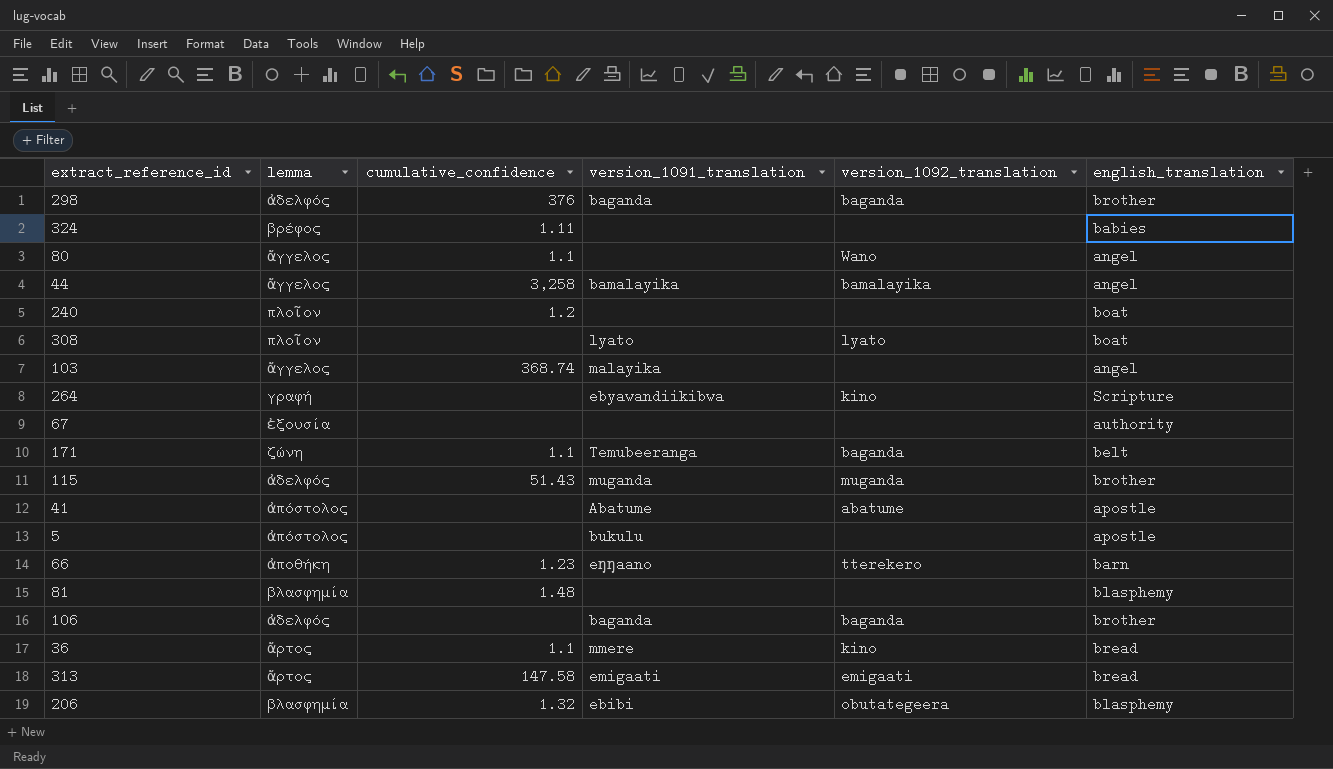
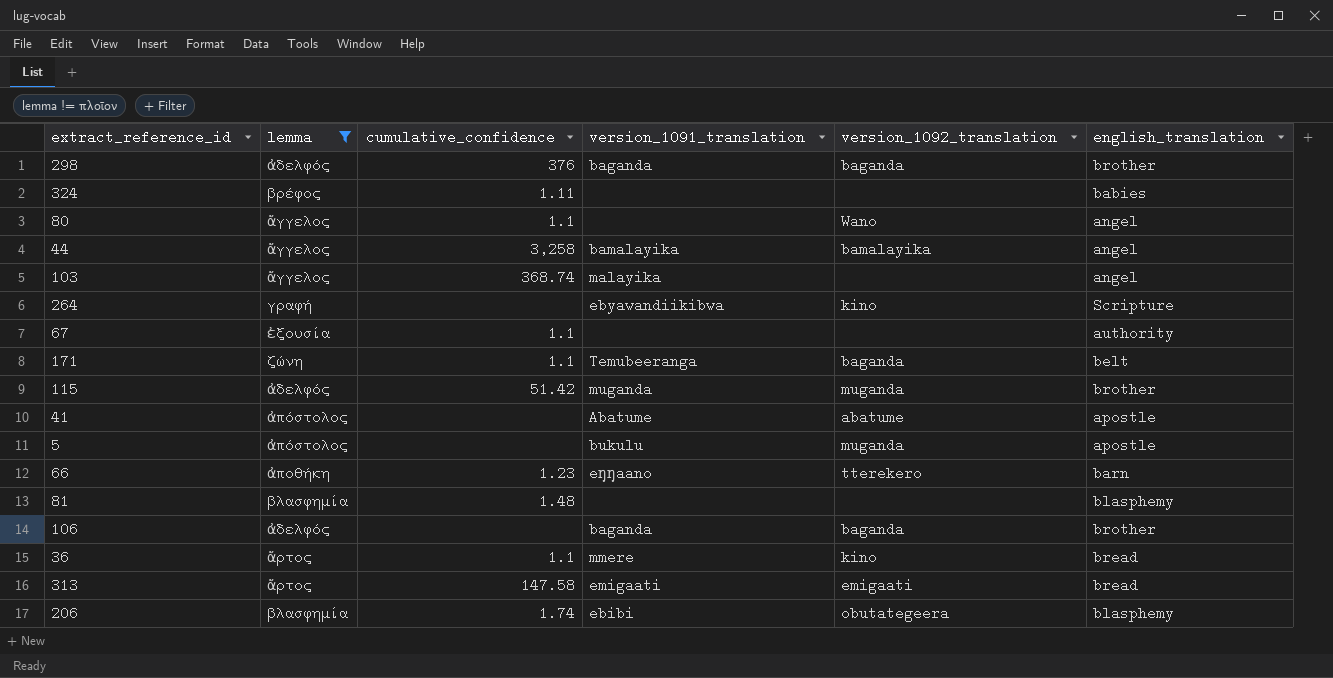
filter: none -> lemma != πλοῖον
67 | cumulative_confidence: none -> 1.1
115 | cumulative_confidence: 51.43 -> 51.42
5 | version_1092_translation: none -> muganda
206 | cumulative_confidence: 1.32 -> 1.74

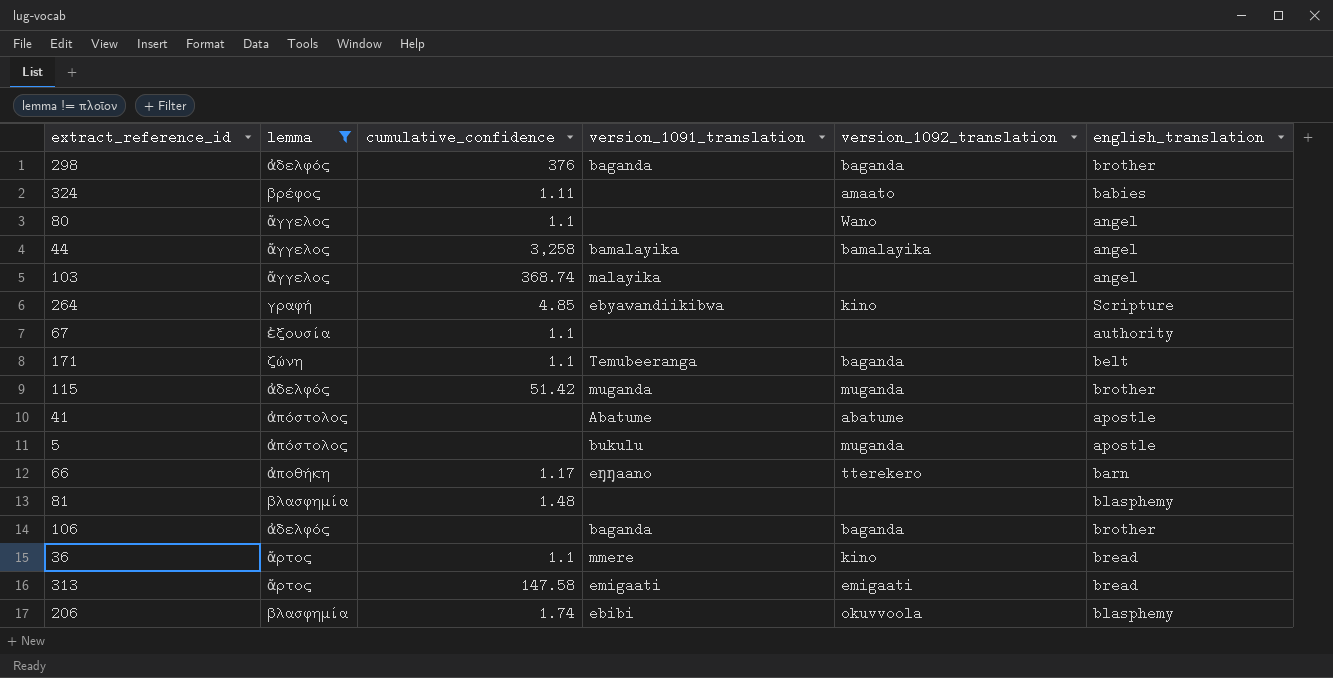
324 | version_1092_translation: none -> amaato
264 | cumulative_confidence: none -> 4.85
66 | cumulative_confidence: 1.23 -> 1.17
206 | version_1092_translation: obutategeera -> okuvvoola

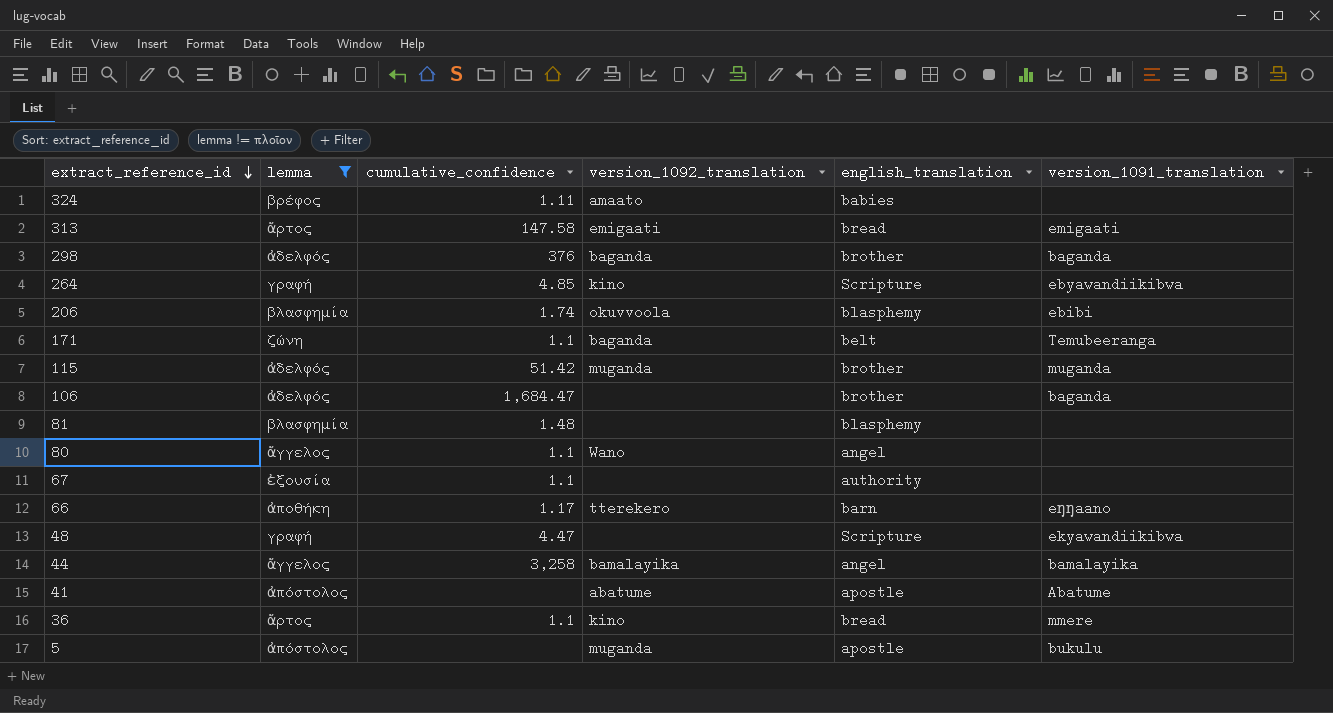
row order: none -> extract_reference_id descending
column version_1091_translation | position: 4 -> 6
row 103: ἄγγελος | 368.74 | malayika | none | angel -> none
106 | cumulative_confidence: none -> 1,684.47
106 | version_1092_translation: baganda -> none
row 48: none -> γραφή | 4.47 | none | Scripture | ekyawandiikibwa

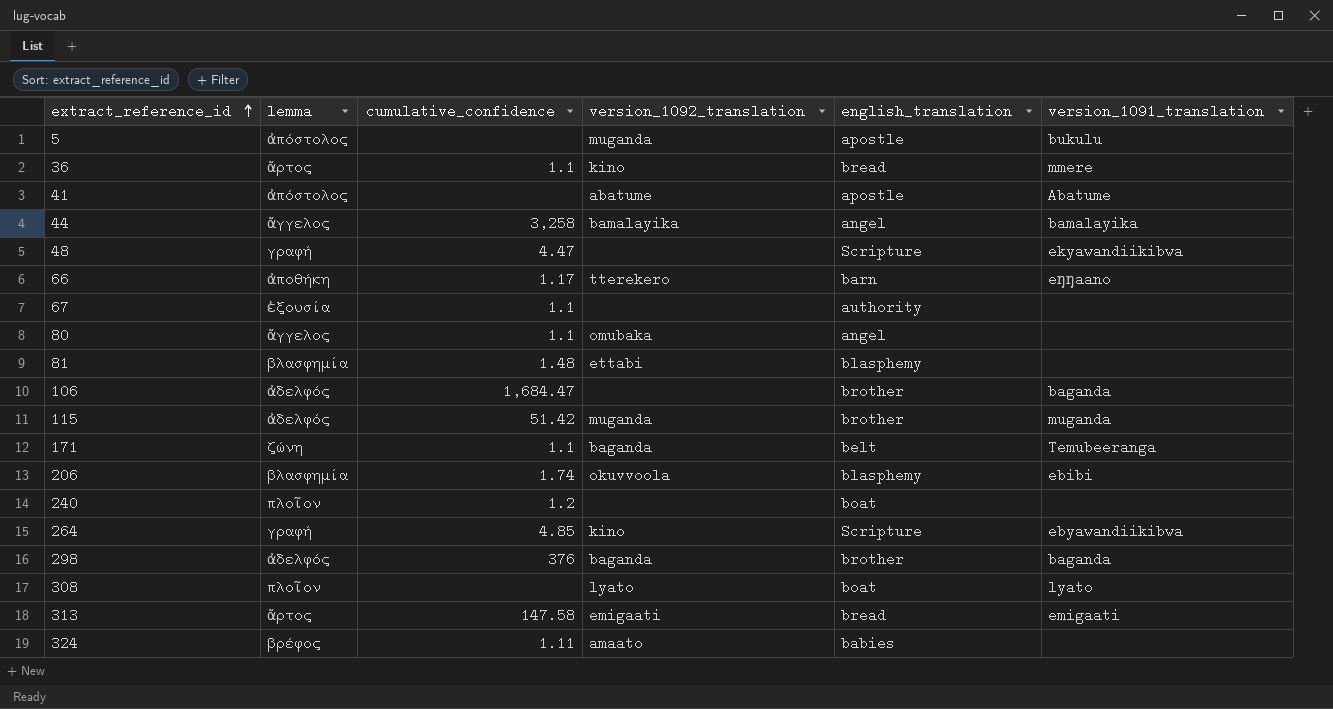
filter: lemma != πλοῖον -> none
row order: extract_reference_id descending -> extract_reference_id ascending
80 | version_1092_translation: Wano -> omubaka
81 | version_1092_translation: none -> ettabi

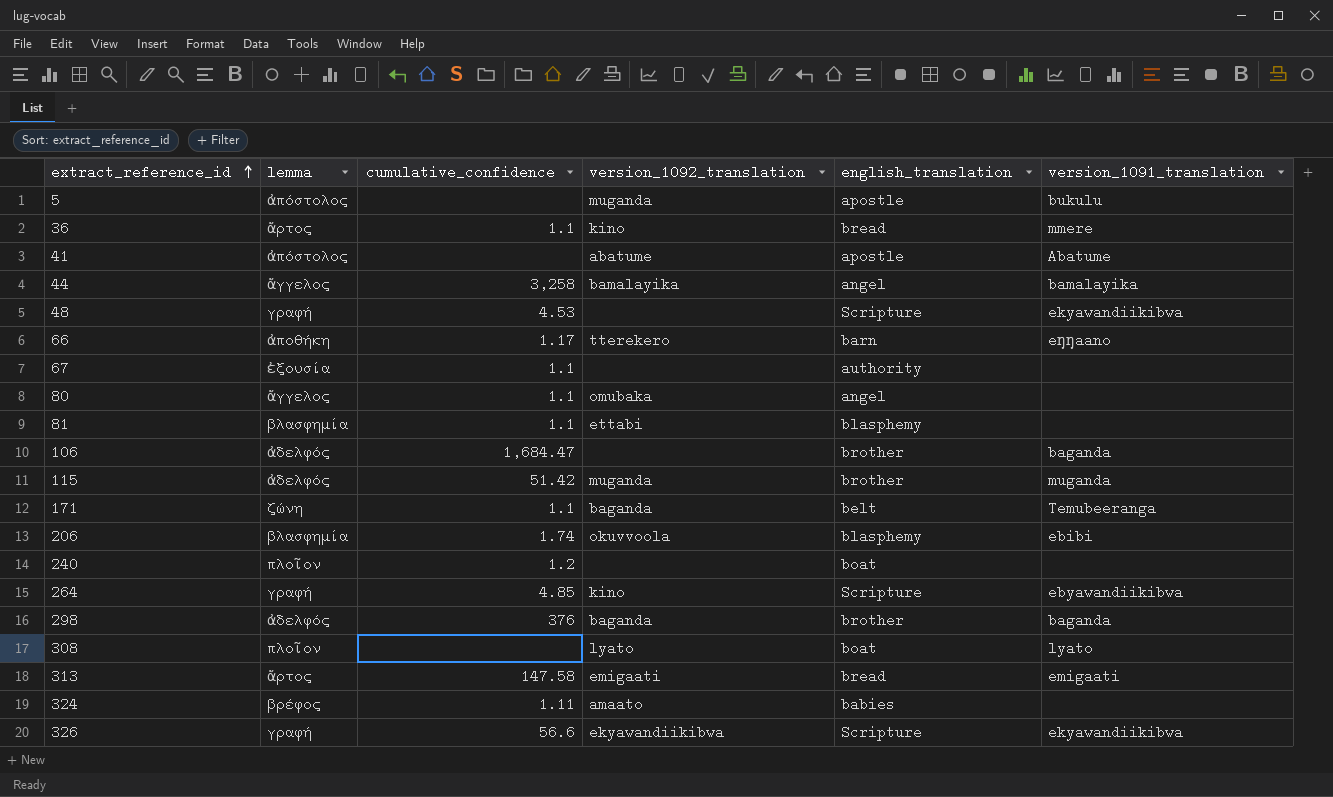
48 | cumulative_confidence: 4.47 -> 4.53
81 | cumulative_confidence: 1.48 -> 1.1
row 326: none -> γραφή | 56.6 | ekyawandiikibwa | Scripture | ekyawandiikibwa

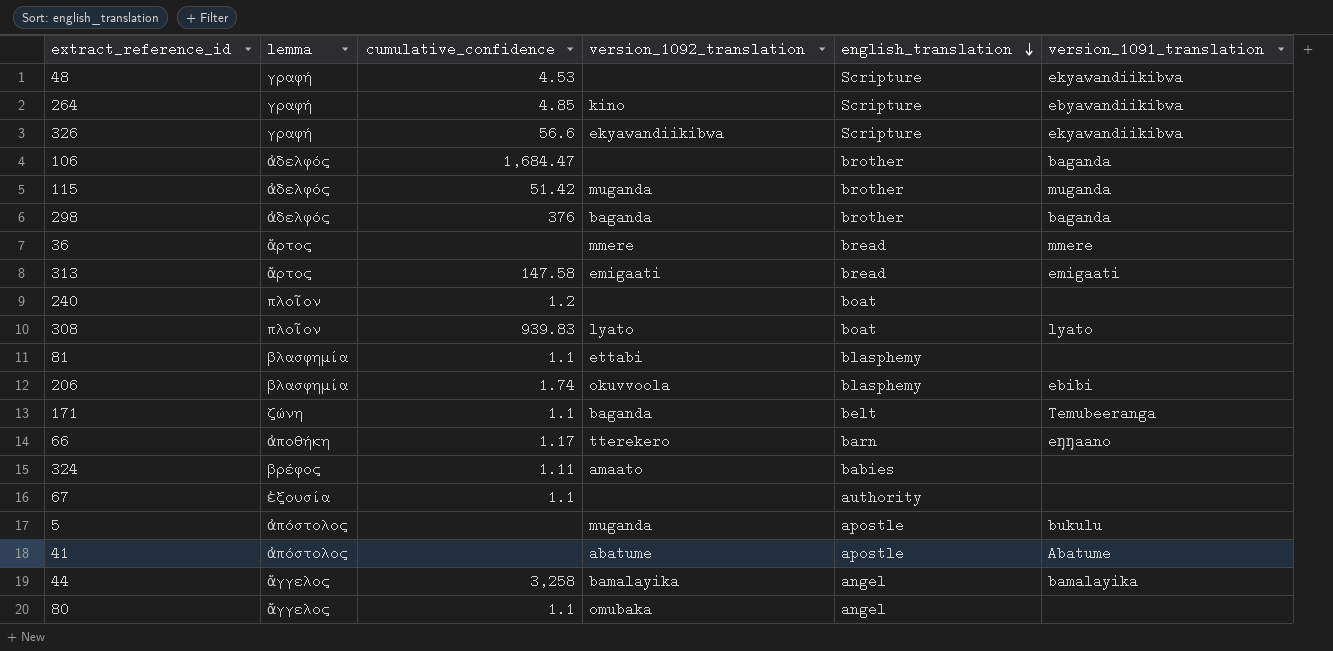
row order: extract_reference_id ascending -> english_translation descending
36 | cumulative_confidence: 1.1 -> none
36 | version_1092_translation: kino -> mmere
308 | cumulative_confidence: none -> 939.83

